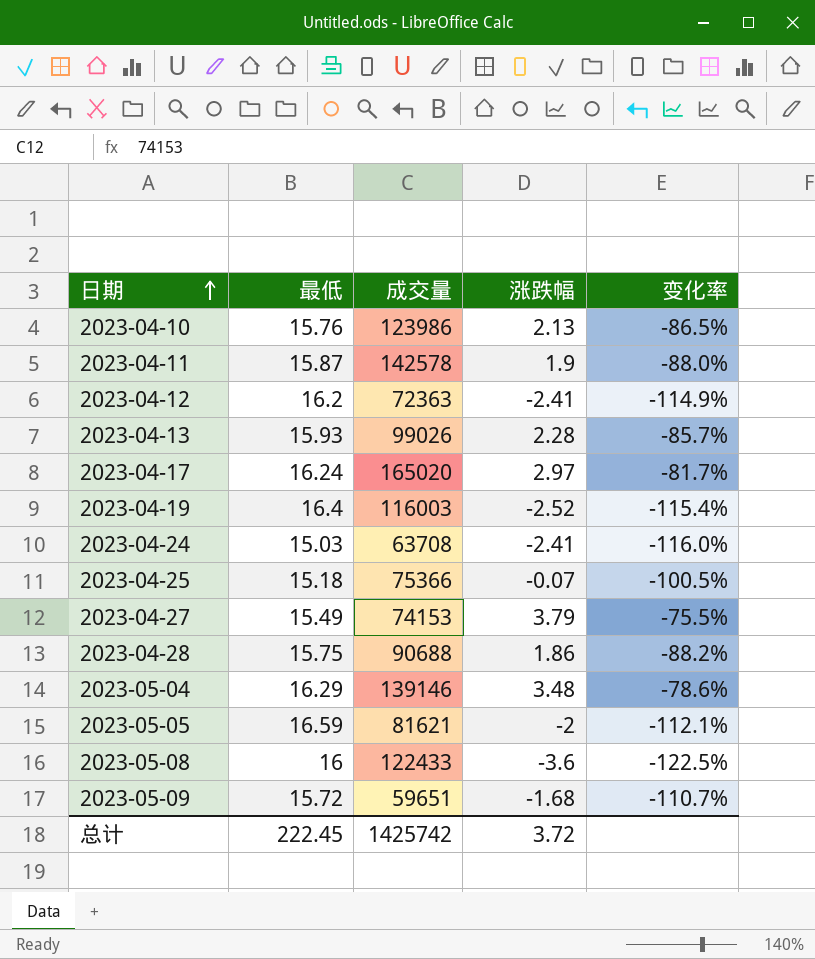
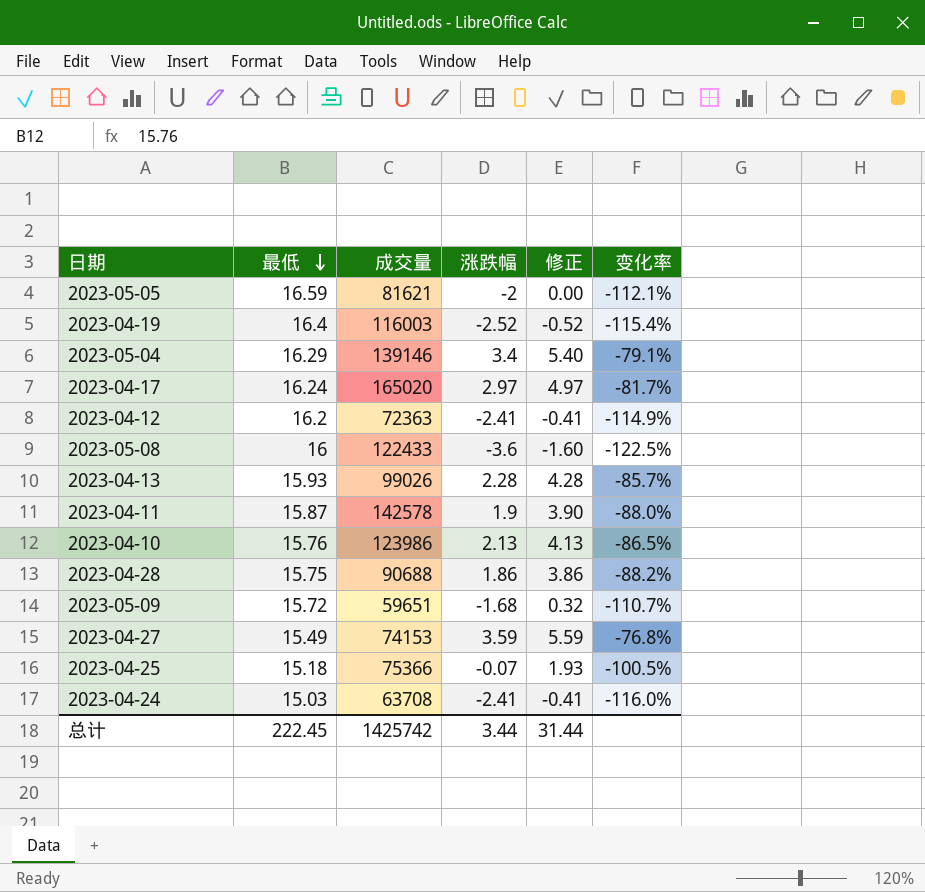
row order: 日期 ascending -> 最低 descending
column 修正 | formula: none -> [涨跌幅] + 2
2023-05-04 | 涨跌幅: 3.48 -> 3.4
2023-05-04 | 变化率: -78.6% -> -79.1%
2023-04-27 | 涨跌幅: 3.79 -> 3.59
2023-04-27 | 变化率: -75.5% -> -76.8%
总计 | 涨跌幅: 3.72 -> 3.44

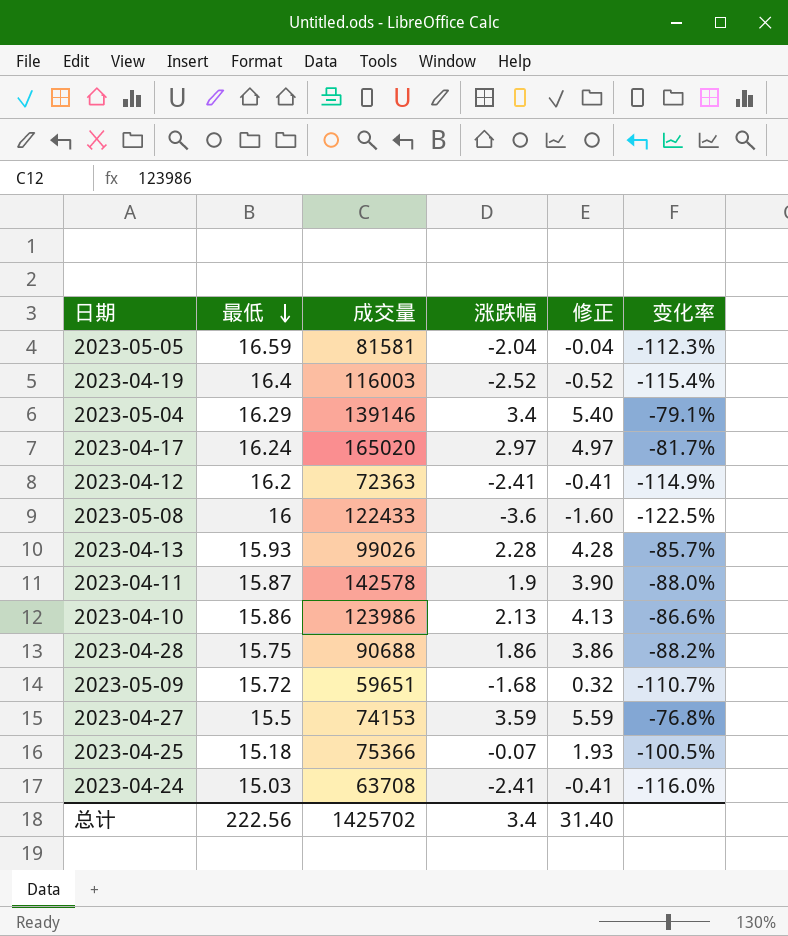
2023-05-05 | 成交量: 81621 -> 81581
2023-05-05 | 涨跌幅: -2 -> -2.04
2023-05-05 | 修正: 0.00 -> -0.04
2023-05-05 | 变化率: -112.1% -> -112.3%
2023-04-10 | 最低: 15.76 -> 15.86
2023-04-10 | 变化率: -86.5% -> -86.6%
2023-04-27 | 最低: 15.49 -> 15.5
总计 | 最低: 222.45 -> 222.56
总计 | 成交量: 1425742 -> 1425702
总计 | 涨跌幅: 3.44 -> 3.4
总计 | 修正: 31.44 -> 31.40

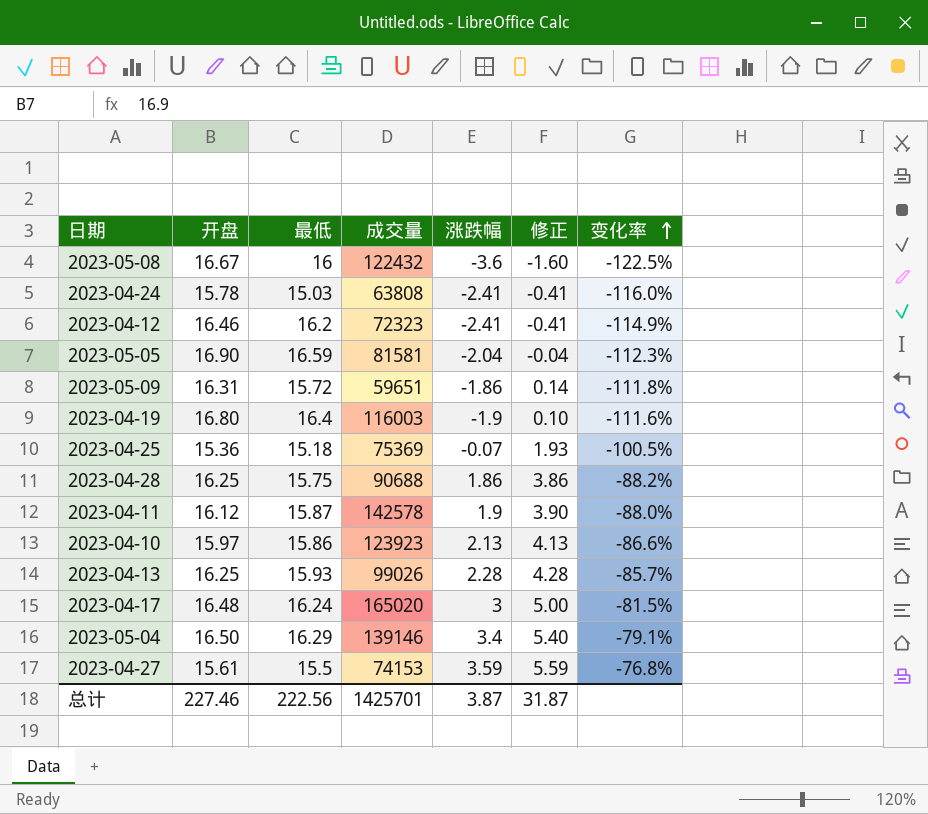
row order: 最低 descending -> 变化率 ascending
column 开盘 | position: none -> 2
2023-05-08 | 成交量: 122433 -> 122432
2023-04-24 | 成交量: 63708 -> 63808
2023-04-12 | 成交量: 72363 -> 72323
2023-05-09 | 涨跌幅: -1.68 -> -1.86
2023-05-09 | 修正: 0.32 -> 0.14
2023-05-09 | 变化率: -110.7% -> -111.8%
2023-04-19 | 涨跌幅: -2.52 -> -1.9
2023-04-19 | 修正: -0.52 -> 0.10
2023-04-19 | 变化率: -115.4% -> -111.6%
2023-04-25 | 成交量: 75366 -> 75369
2023-04-10 | 成交量: 123986 -> 123923
2023-04-17 | 涨跌幅: 2.97 -> 3
2023-04-17 | 修正: 4.97 -> 5.00
2023-04-17 | 变化率: -81.7% -> -81.5%
总计 | 成交量: 1425702 -> 1425701
总计 | 涨跌幅: 3.4 -> 3.87
总计 | 修正: 31.40 -> 31.87

